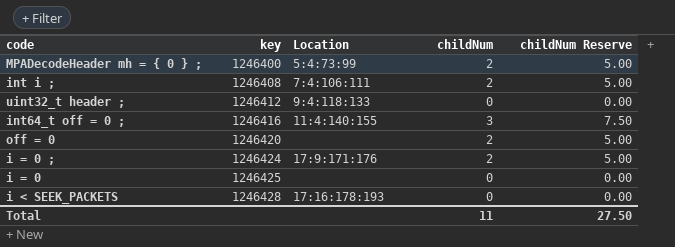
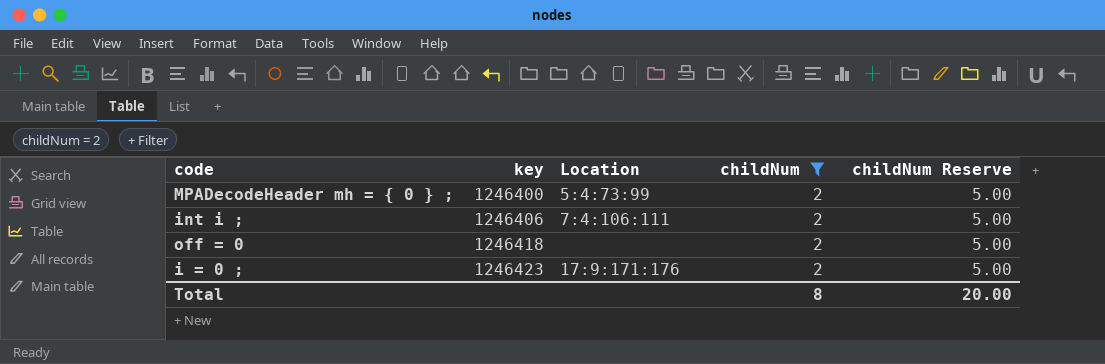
filter: none -> childNum = 2
int i ; | key: 1246408 -> 1246406
off = 0 | key: 1246420 -> 1246418
i = 0 ; | key: 1246424 -> 1246423
Total | childNum: 11 -> 8
Total | childNum Reserve: 27.50 -> 20.00

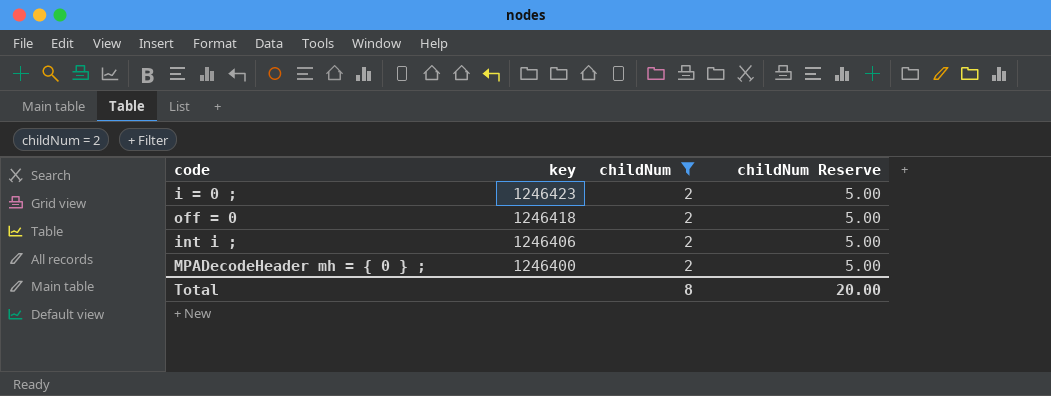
row order: key ascending -> key descending
column Location | position: 3 -> none

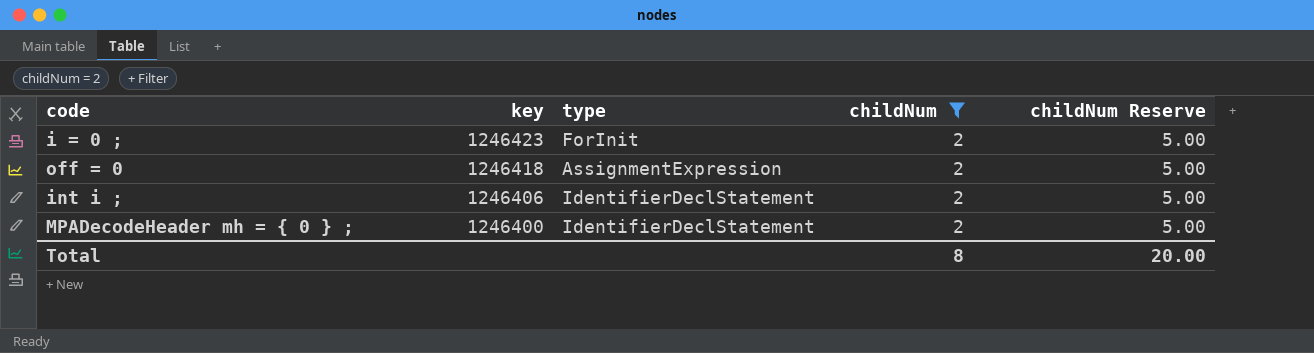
column type | position: none -> 3

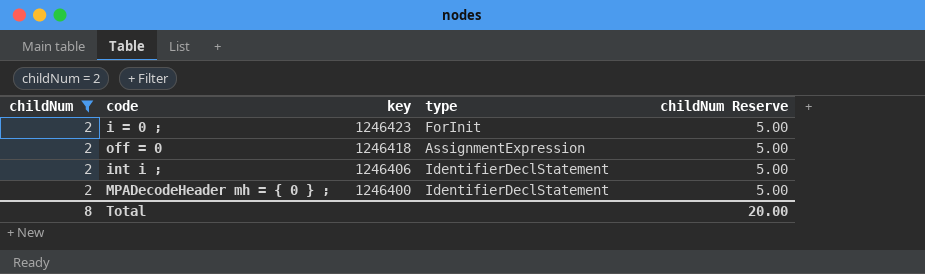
column childNum | position: 4 -> 1

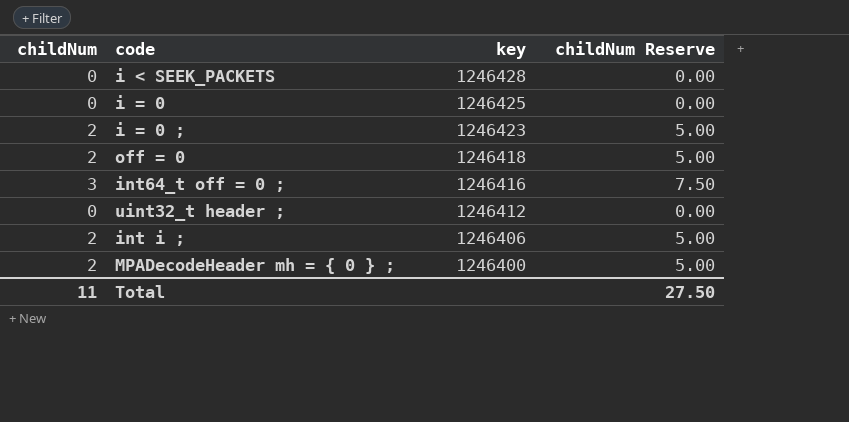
filter: childNum = 2 -> none
column type | position: 4 -> none
Total | childNum: 8 -> 11
Total | childNum Reserve: 20.00 -> 27.50

